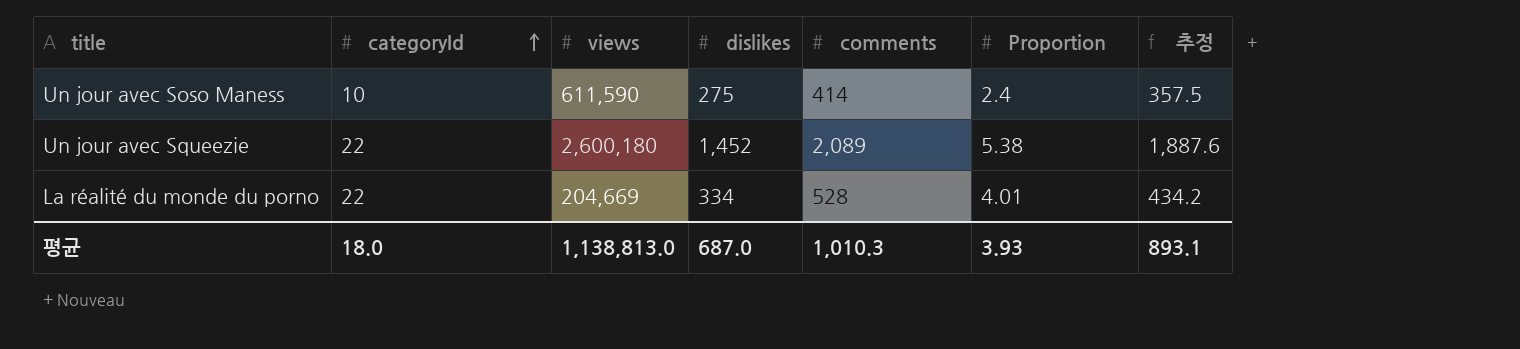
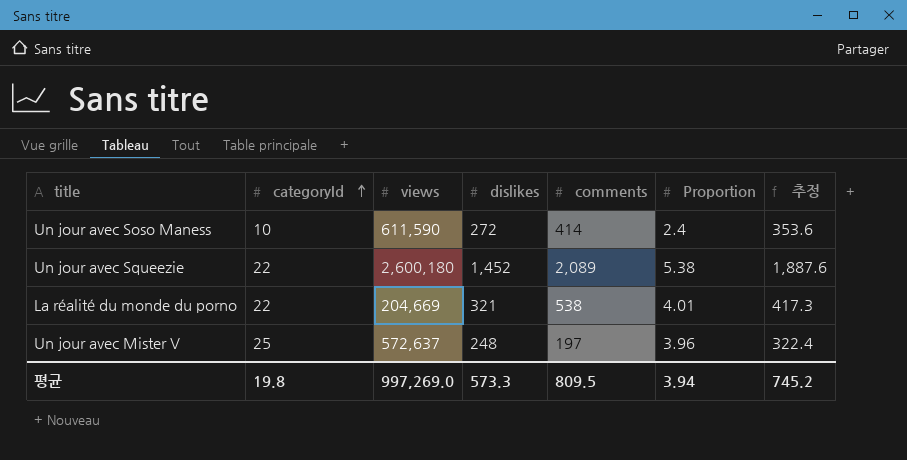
Un jour avec Soso Maness | dislikes: 275 -> 272
Un jour avec Soso Maness | 추정: 357.5 -> 353.6
La réalité du monde du porno | dislikes: 334 -> 321
La réalité du monde du porno | comments: 528 -> 538
La réalité du monde du porno | 추정: 434.2 -> 417.3
row Un jour avec Mister V: none -> 25 | 572,637 | 248 | 197 | 3.96 | 322.4
평균 | categoryId: 18.0 -> 19.8
평균 | views: 1,138,813.0 -> 997,269.0
평균 | dislikes: 687.0 -> 573.3
평균 | comments: 1,010.3 -> 809.5
평균 | Proportion: 3.93 -> 3.94
평균 | 추정: 893.1 -> 745.2

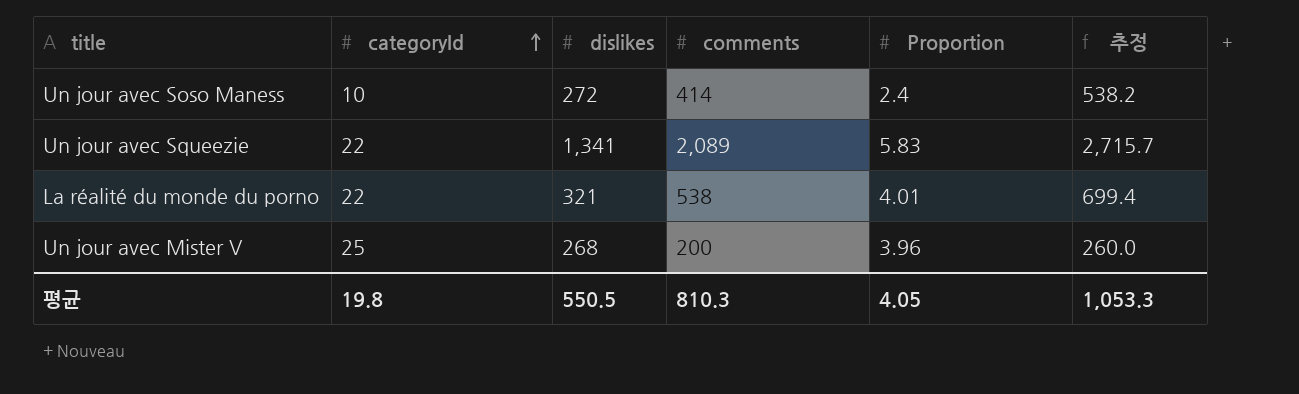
column views | position: 3 -> none
column 추정 | formula: [dislikes] * 1.3 -> [comments] * 1.3
Un jour avec Squeezie | dislikes: 1,452 -> 1,341
Un jour avec Squeezie | Proportion: 5.38 -> 5.83
Un jour avec Mister V | dislikes: 248 -> 268
Un jour avec Mister V | comments: 197 -> 200
평균 | dislikes: 573.3 -> 550.5
평균 | comments: 809.5 -> 810.3
평균 | Proportion: 3.94 -> 4.05
평균 | 추정: 745.2 -> 1,053.3

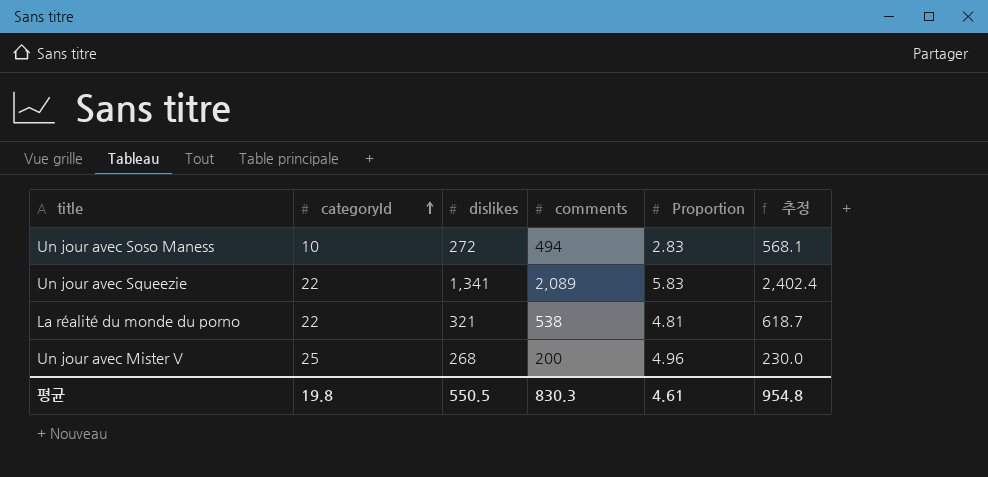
column 추정 | formula: [comments] * 1.3 -> [comments] * 1.15
Un jour avec Soso Maness | comments: 414 -> 494
Un jour avec Soso Maness | Proportion: 2.4 -> 2.83
La réalité du monde du porno | Proportion: 4.01 -> 4.81
Un jour avec Mister V | Proportion: 3.96 -> 4.96
평균 | comments: 810.3 -> 830.3
평균 | Proportion: 4.05 -> 4.61
평균 | 추정: 1,053.3 -> 954.8

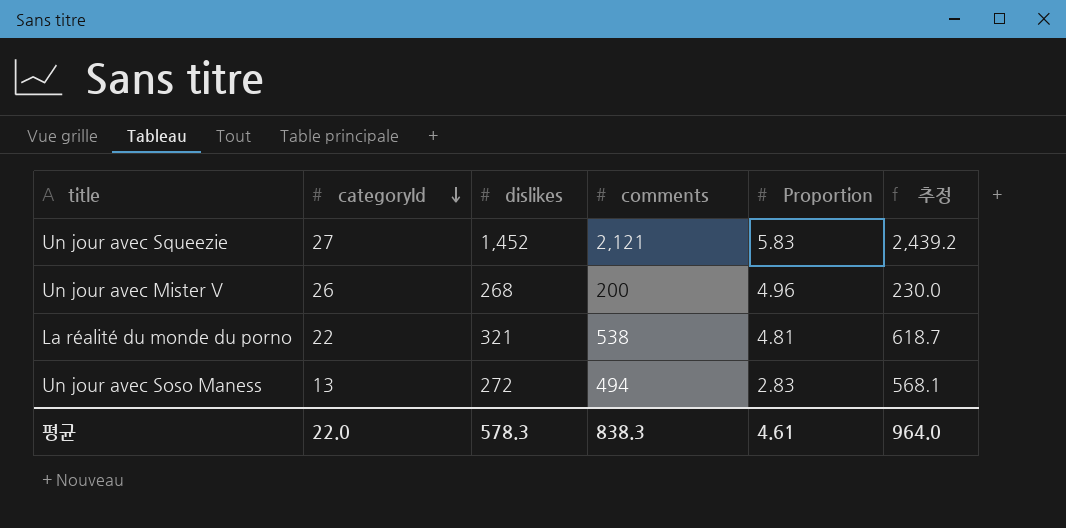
row order: categoryId ascending -> categoryId descending
Un jour avec Squeezie | categoryId: 22 -> 27
Un jour avec Squeezie | dislikes: 1,341 -> 1,452
Un jour avec Squeezie | comments: 2,089 -> 2,121
Un jour avec Squeezie | 추정: 2,402.4 -> 2,439.2
Un jour avec Mister V | categoryId: 25 -> 26
Un jour avec Soso Maness | categoryId: 10 -> 13
평균 | categoryId: 19.8 -> 22.0
평균 | dislikes: 550.5 -> 578.3
평균 | comments: 830.3 -> 838.3
평균 | 추정: 954.8 -> 964.0

